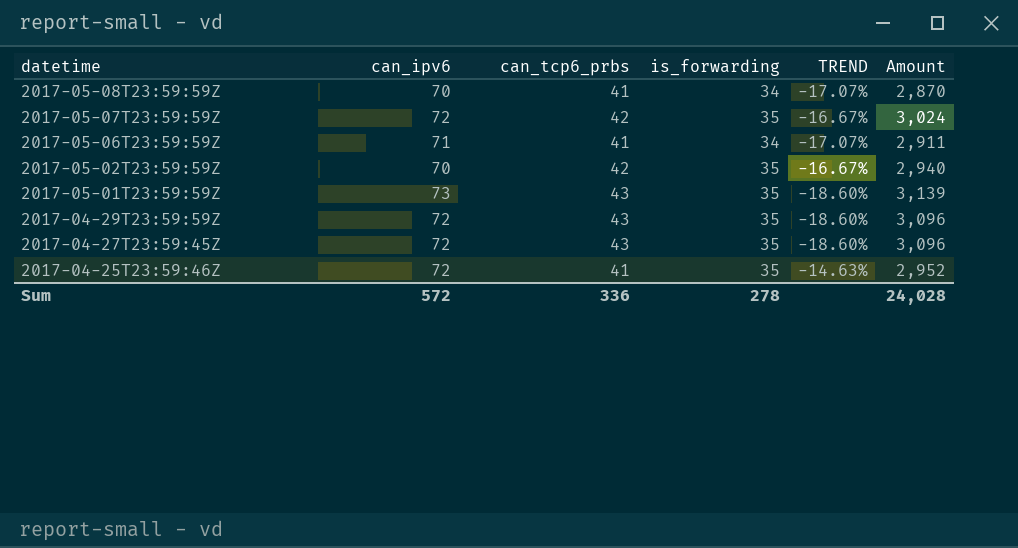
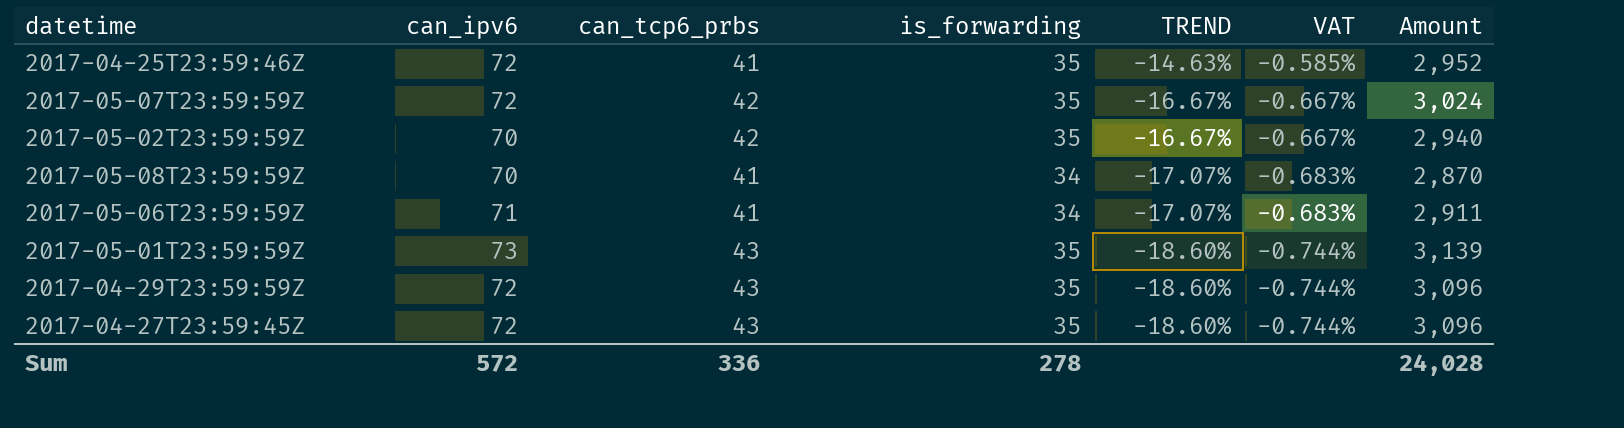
row order: datetime descending -> TREND descending
column VAT | formula: none -> [TREND] * 0.04

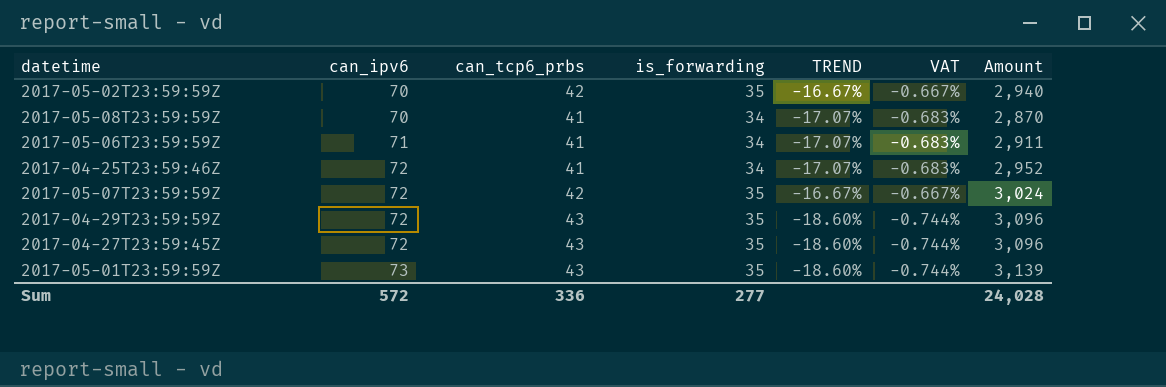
row order: TREND descending -> can_ipv6 ascending
2017-04-25T23:59:46Z | is_forwarding: 35 -> 34
2017-04-25T23:59:46Z | TREND: -14.63% -> -17.07%
2017-04-25T23:59:46Z | VAT: -0.585% -> -0.683%
Sum | is_forwarding: 278 -> 277

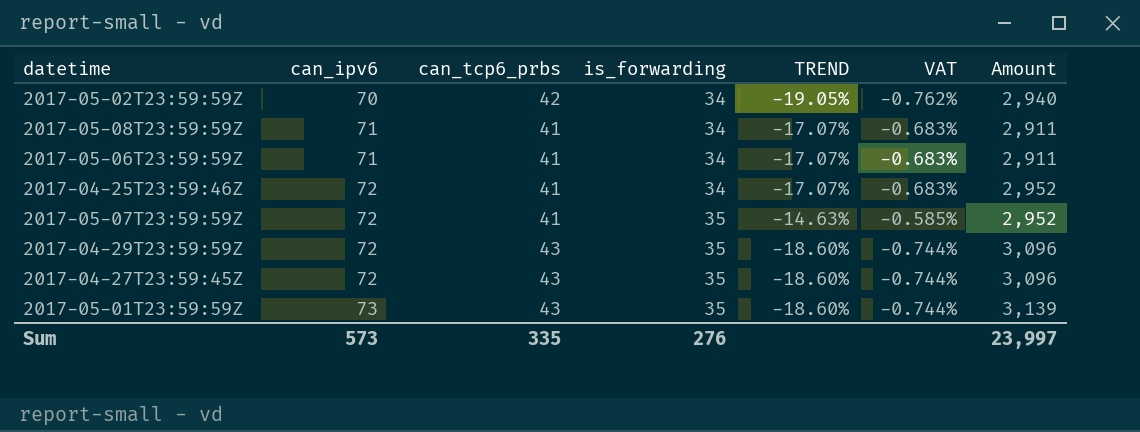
2017-05-02T23:59:59Z | is_forwarding: 35 -> 34
2017-05-02T23:59:59Z | TREND: -16.67% -> -19.05%
2017-05-02T23:59:59Z | VAT: -0.667% -> -0.762%
2017-05-08T23:59:59Z | can_ipv6: 70 -> 71
2017-05-08T23:59:59Z | Amount: 2,870 -> 2,911
2017-05-07T23:59:59Z | can_tcp6_prbs: 42 -> 41
2017-05-07T23:59:59Z | TREND: -16.67% -> -14.63%
2017-05-07T23:59:59Z | VAT: -0.667% -> -0.585%
2017-05-07T23:59:59Z | Amount: 3,024 -> 2,952
Sum | can_ipv6: 572 -> 573
Sum | can_tcp6_prbs: 336 -> 335
Sum | is_forwarding: 277 -> 276
Sum | Amount: 24,028 -> 23,997

